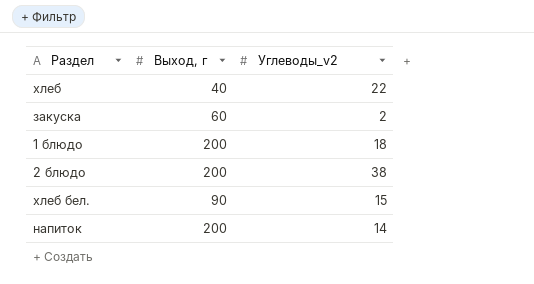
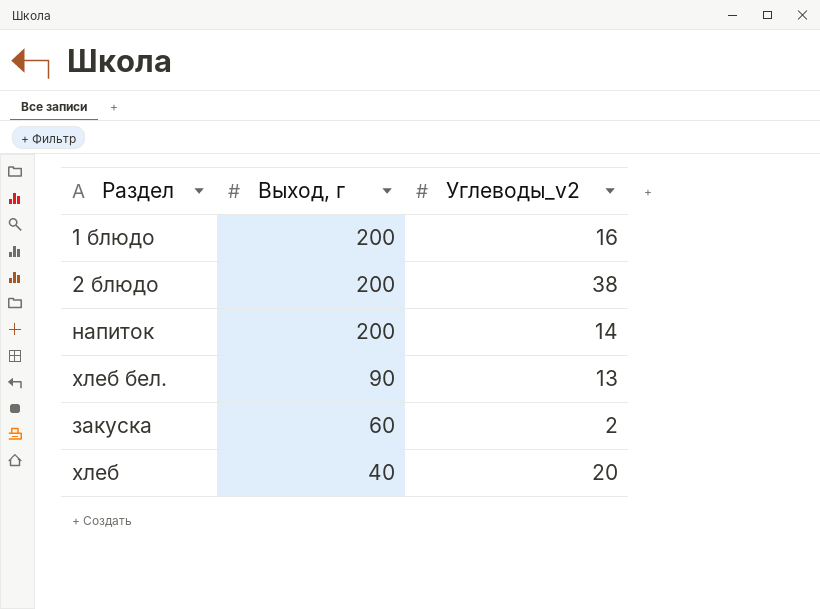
row order: none -> Выход, г descending
1 блюдо | Углеводы_v2: 18 -> 16
хлеб бел. | Углеводы_v2: 15 -> 13
хлеб | Углеводы_v2: 22 -> 20

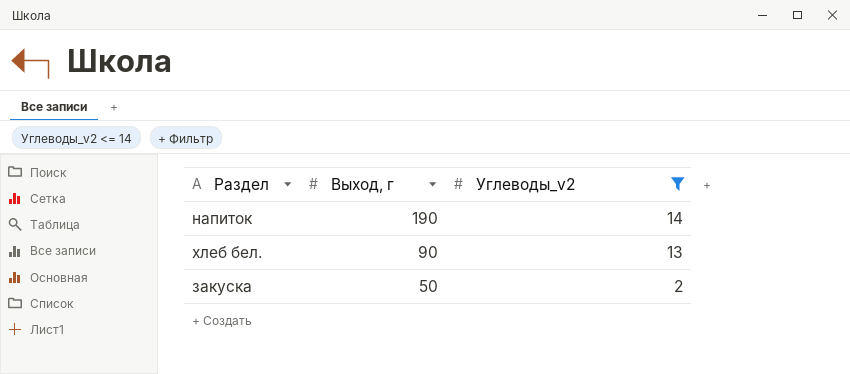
filter: none -> Углеводы_v2 <= 14
напиток | Выход, г: 200 -> 190
закуска | Выход, г: 60 -> 50

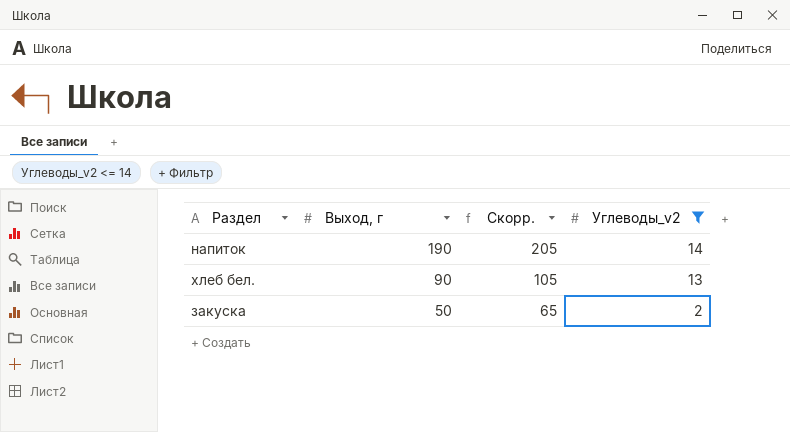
column Скорр. | formula: none -> [Выход, г] + 15

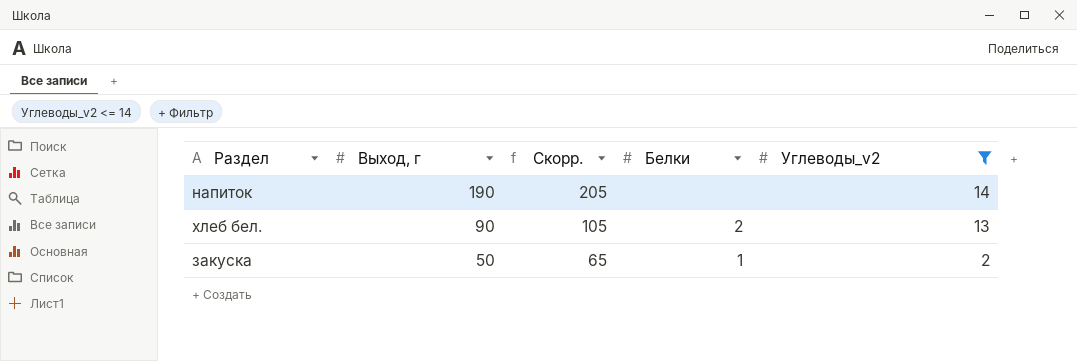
column Белки | position: none -> 4

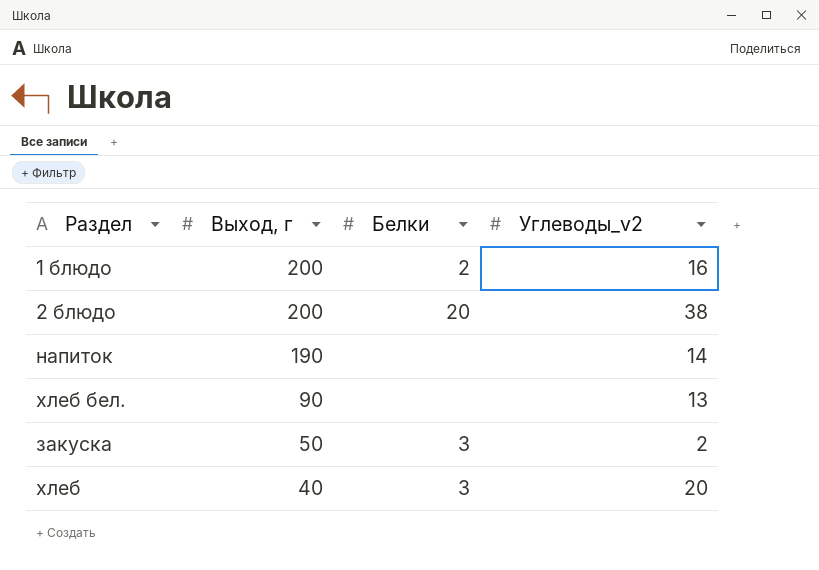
filter: Углеводы_v2 <= 14 -> none
column Скорр. | formula: [Выход, г] + 15 -> none
хлеб бел. | Белки: 2 -> none
закуска | Белки: 1 -> 3

